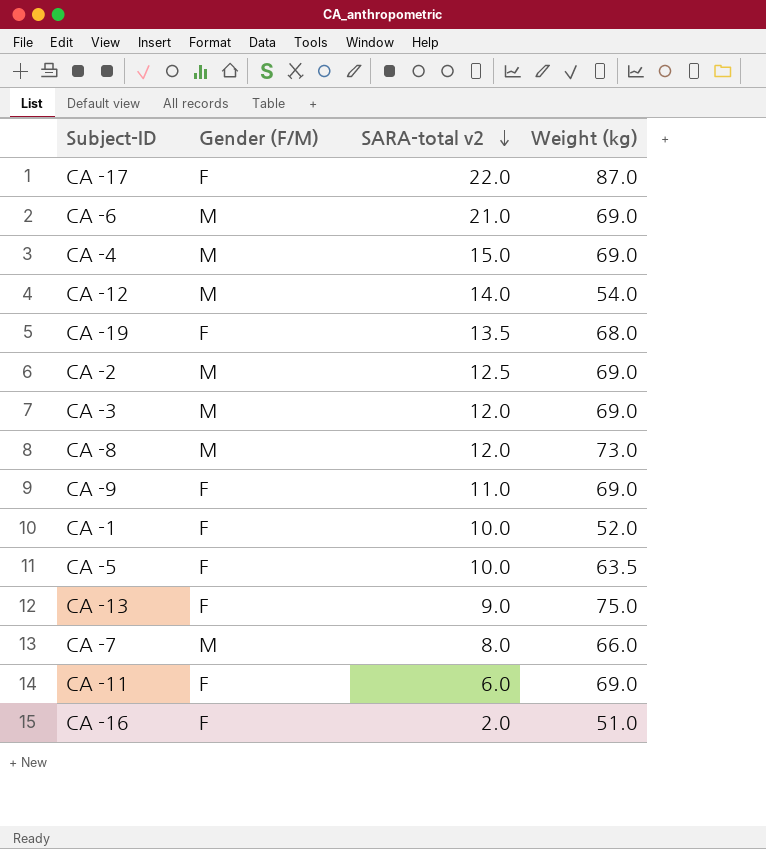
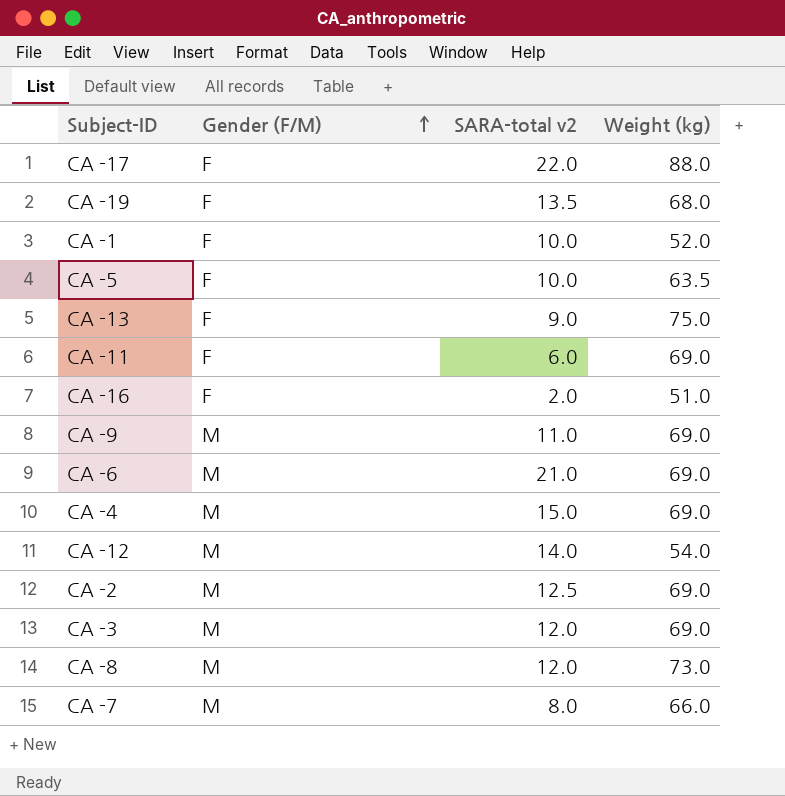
row order: SARA-total v2 descending -> Gender (F/M) ascending
CA -17 | Weight (kg): 87.0 -> 88.0
CA -9 | Gender (F/M): F -> M

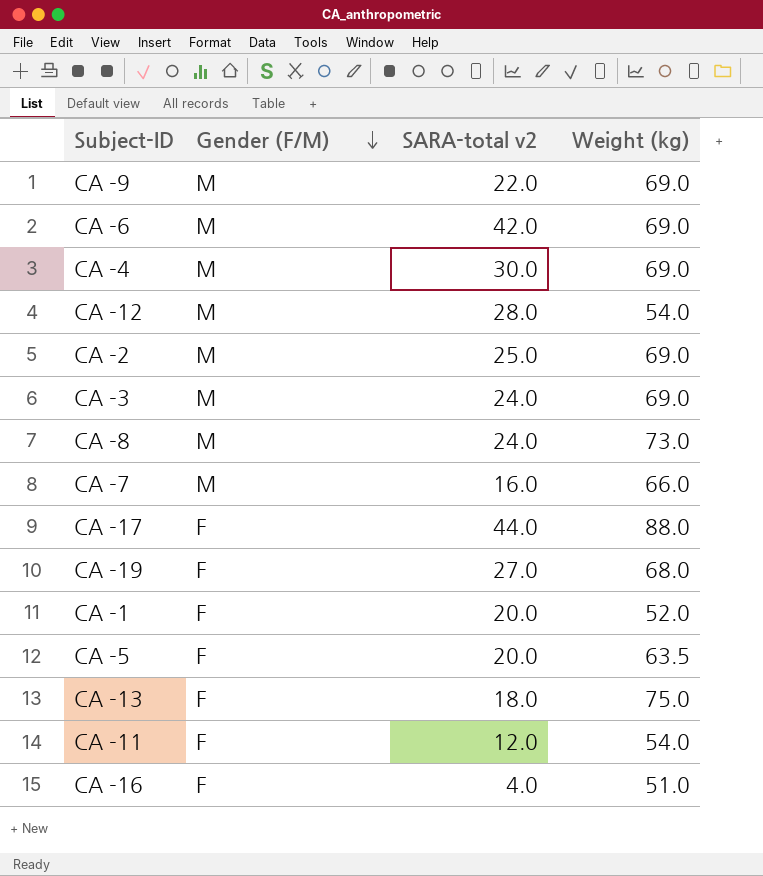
row order: Gender (F/M) ascending -> Gender (F/M) descending
CA -9 | SARA-total v2: 11.0 -> 22.0
CA -6 | SARA-total v2: 21.0 -> 42.0
CA -4 | SARA-total v2: 15.0 -> 30.0
CA -12 | SARA-total v2: 14.0 -> 28.0
CA -2 | SARA-total v2: 12.5 -> 25.0
CA -3 | SARA-total v2: 12.0 -> 24.0
CA -8 | SARA-total v2: 12.0 -> 24.0
CA -7 | SARA-total v2: 8.0 -> 16.0
CA -17 | SARA-total v2: 22.0 -> 44.0
CA -19 | SARA-total v2: 13.5 -> 27.0
CA -1 | SARA-total v2: 10.0 -> 20.0
CA -5 | SARA-total v2: 10.0 -> 20.0
CA -13 | SARA-total v2: 9.0 -> 18.0
CA -11 | SARA-total v2: 6.0 -> 12.0
CA -11 | Weight (kg): 69.0 -> 54.0
CA -16 | SARA-total v2: 2.0 -> 4.0

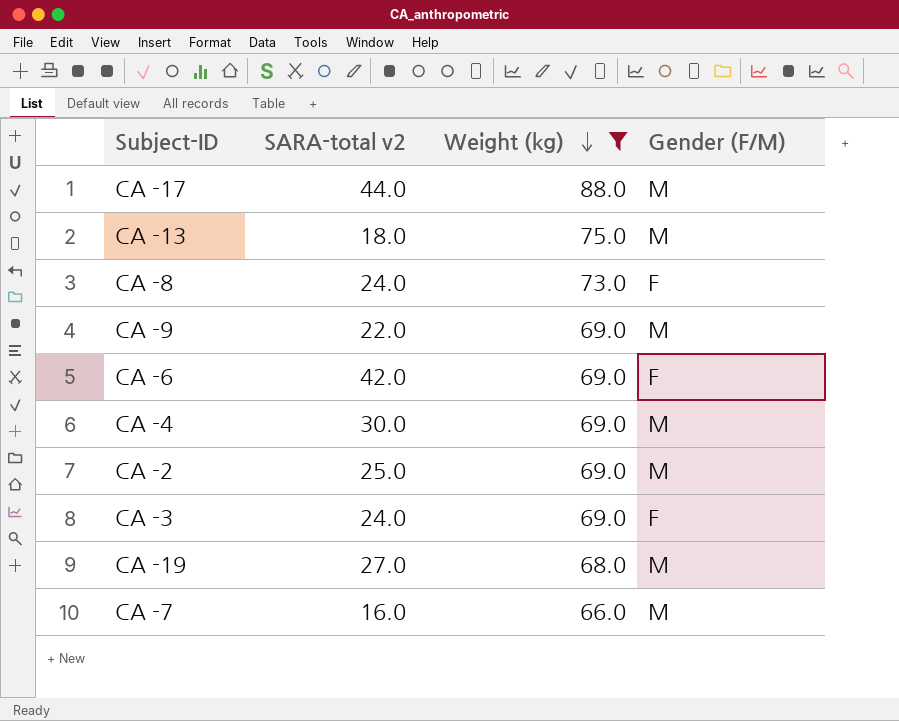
filter: none -> Weight (kg) >= 66.0
row order: Gender (F/M) descending -> Weight (kg) descending
column Gender (F/M) | position: 2 -> 4
CA -17 | Gender (F/M): F -> M
CA -13 | Gender (F/M): F -> M
CA -8 | Gender (F/M): M -> F
CA -6 | Gender (F/M): M -> F
CA -3 | Gender (F/M): M -> F
CA -19 | Gender (F/M): F -> M

